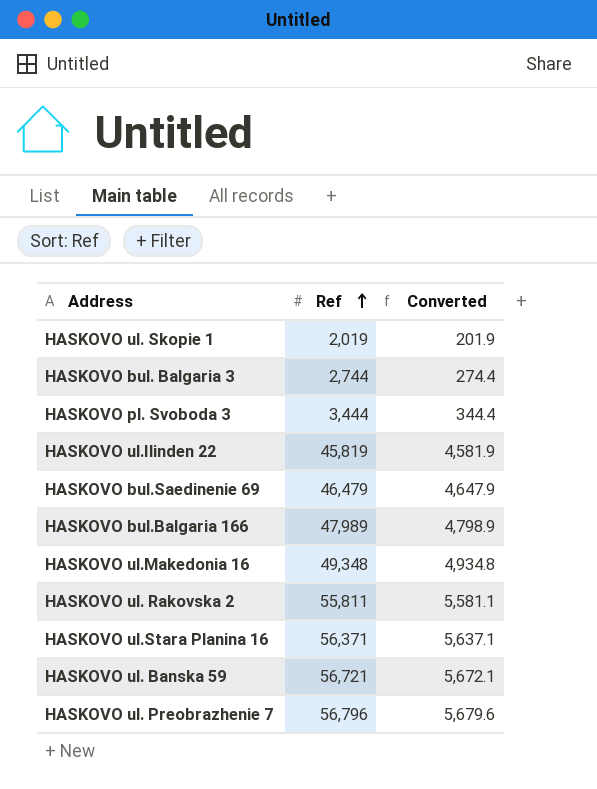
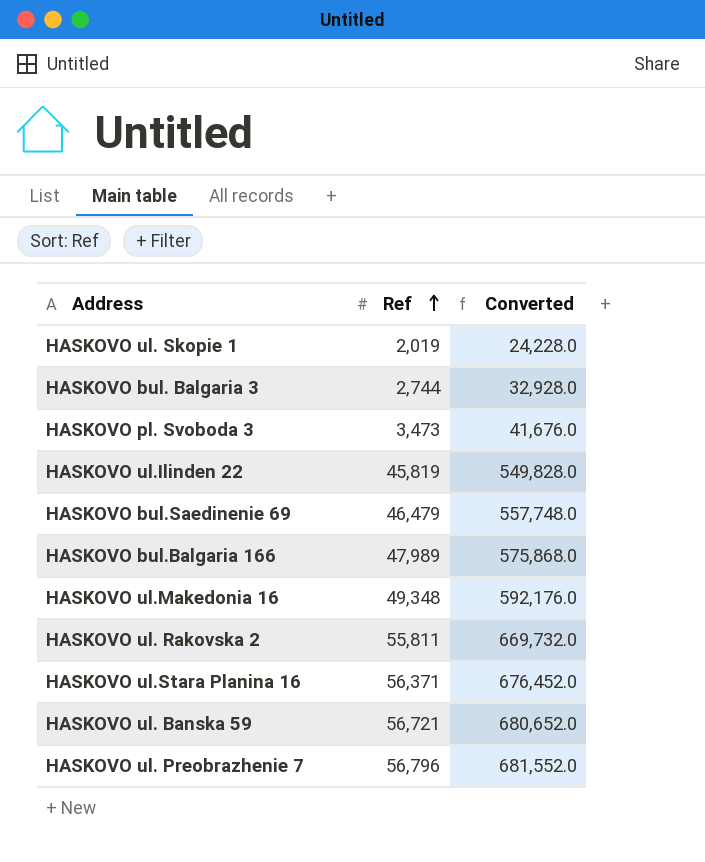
column Converted | formula: [Ref] * 0.1 -> [Ref] * 12
HASKOVO pl. Svoboda 3 | Ref: 3,444 -> 3,473

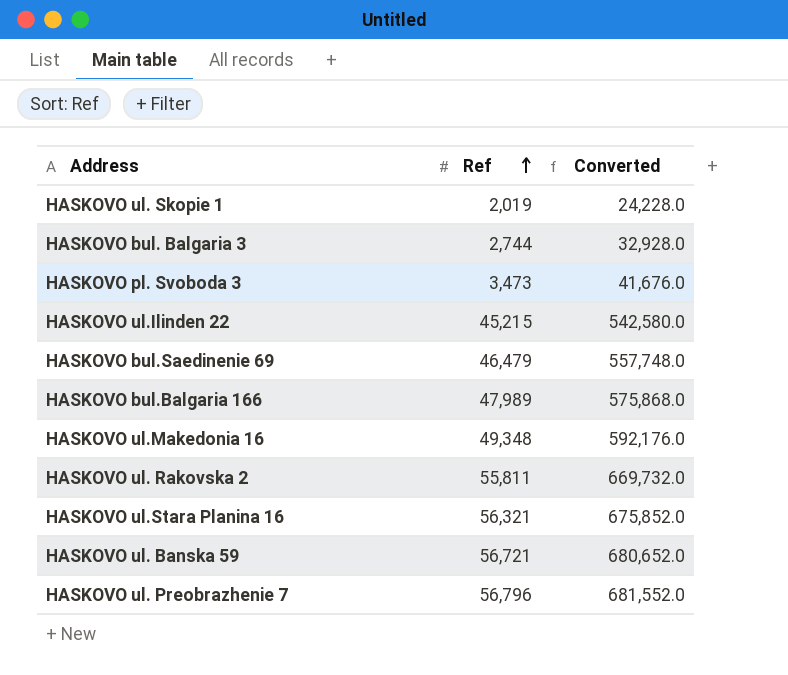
HASKOVO ul.Ilinden 22 | Ref: 45,819 -> 45,215
HASKOVO ul.Ilinden 22 | Converted: 549,828.0 -> 542,580.0
HASKOVO ul.Stara Planina 16 | Ref: 56,371 -> 56,321
HASKOVO ul.Stara Planina 16 | Converted: 676,452.0 -> 675,852.0

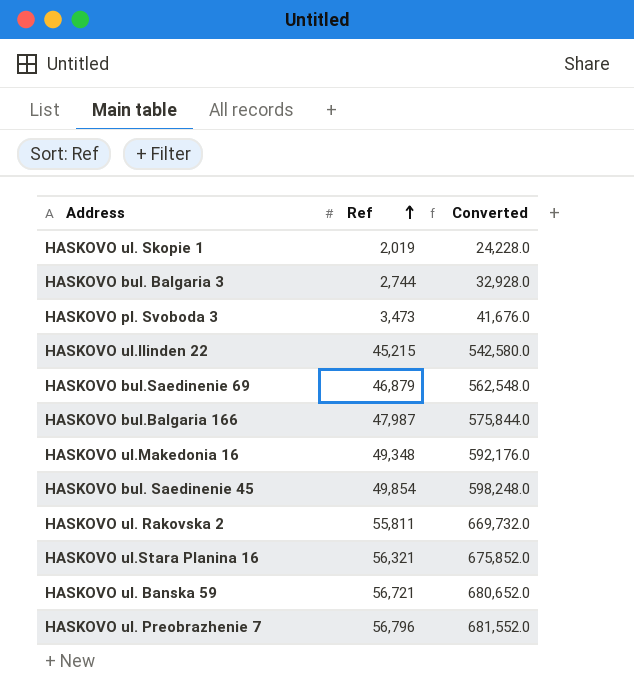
HASKOVO bul.Saedinenie 69 | Ref: 46,479 -> 46,879
HASKOVO bul.Saedinenie 69 | Converted: 557,748.0 -> 562,548.0
HASKOVO bul.Balgaria 166 | Ref: 47,989 -> 47,987
HASKOVO bul.Balgaria 166 | Converted: 575,868.0 -> 575,844.0
row HASKOVO bul. Saedinenie 45: none -> 49,854 | 598,248.0

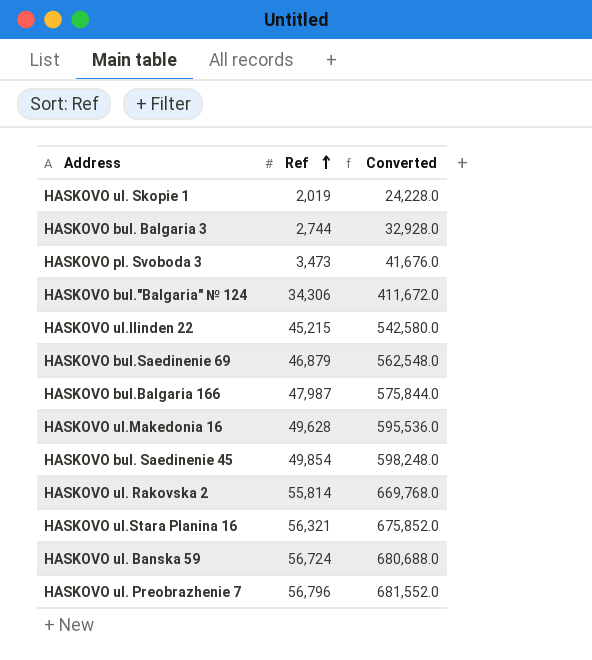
row HASKOVO bul."Balgaria" № 124: none -> 34,306 | 411,672.0
HASKOVO ul.Makedonia 16 | Ref: 49,348 -> 49,628
HASKOVO ul.Makedonia 16 | Converted: 592,176.0 -> 595,536.0
HASKOVO ul. Rakovska 2 | Ref: 55,811 -> 55,814
HASKOVO ul. Rakovska 2 | Converted: 669,732.0 -> 669,768.0
HASKOVO ul. Banska 59 | Ref: 56,721 -> 56,724
HASKOVO ul. Banska 59 | Converted: 680,652.0 -> 680,688.0

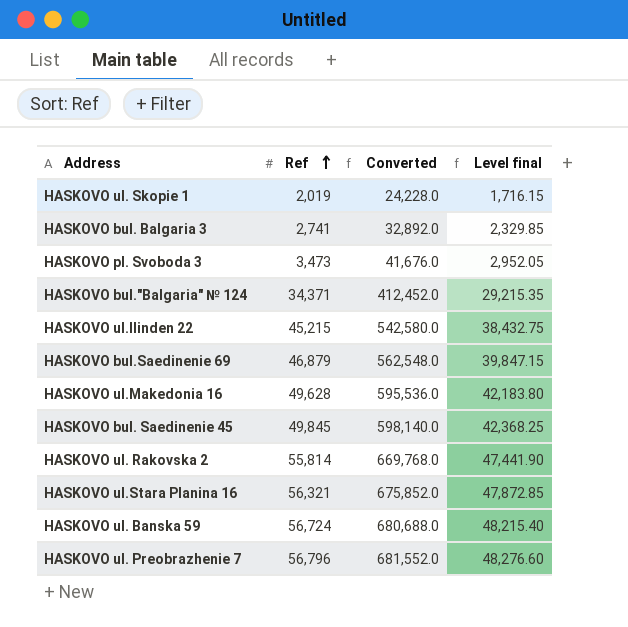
column Level final | formula: none -> [Ref] * 0.85
row HASKOVO bul.Balgaria 166: 47,987 | 575,844.0 -> none
HASKOVO bul. Balgaria 3 | Ref: 2,744 -> 2,741
HASKOVO bul. Balgaria 3 | Converted: 32,928.0 -> 32,892.0
HASKOVO bul."Balgaria" № 124 | Ref: 34,306 -> 34,371
HASKOVO bul."Balgaria" № 124 | Converted: 411,672.0 -> 412,452.0
HASKOVO bul. Saedinenie 45 | Ref: 49,854 -> 49,845
HASKOVO bul. Saedinenie 45 | Converted: 598,248.0 -> 598,140.0

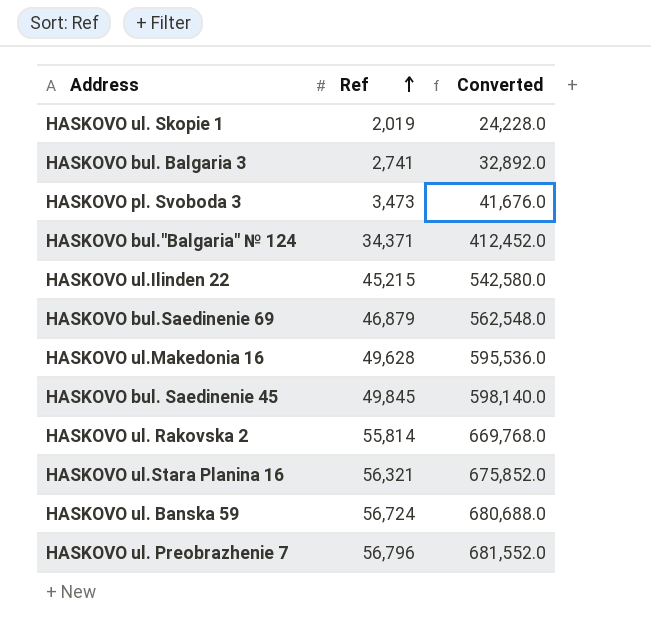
column Level final | formula: [Ref] * 0.85 -> none

